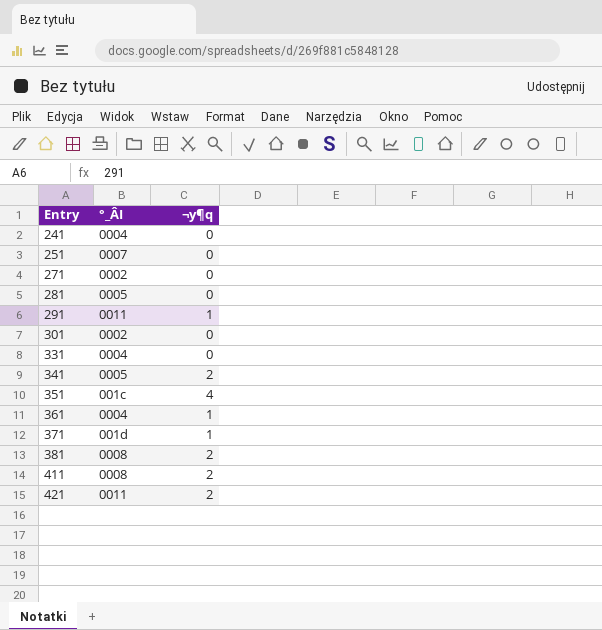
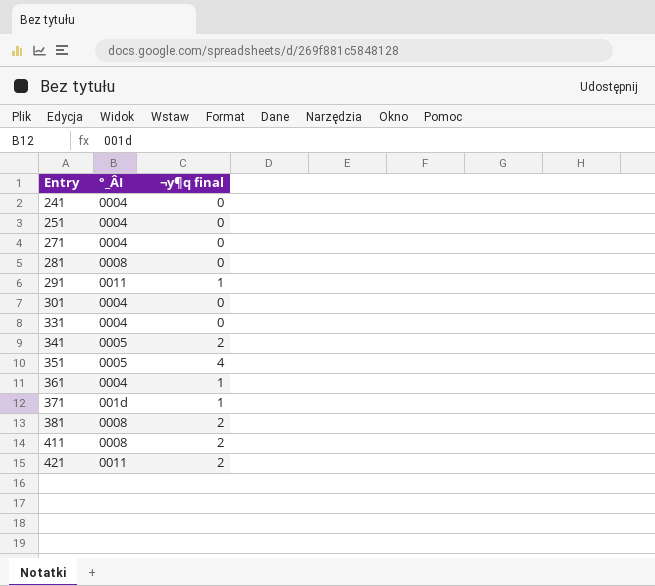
column name: ¬y¶q -> ¬y¶q final
251 | °_ÂI: 0007 -> 0004
271 | °_ÂI: 0002 -> 0004
281 | °_ÂI: 0005 -> 0008
301 | °_ÂI: 0002 -> 0004
351 | °_ÂI: 001c -> 0005

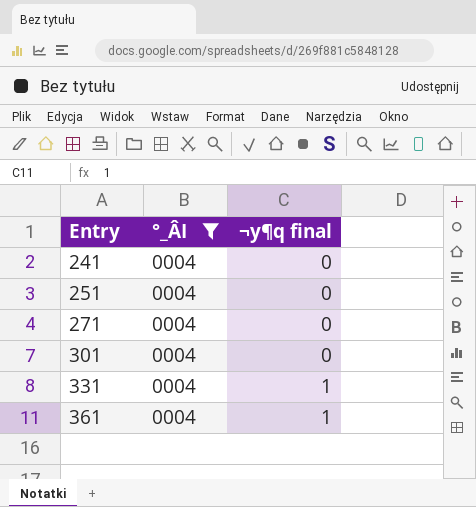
filter: none -> °_ÂI = 0004
331 | ¬y¶q final: 0 -> 1

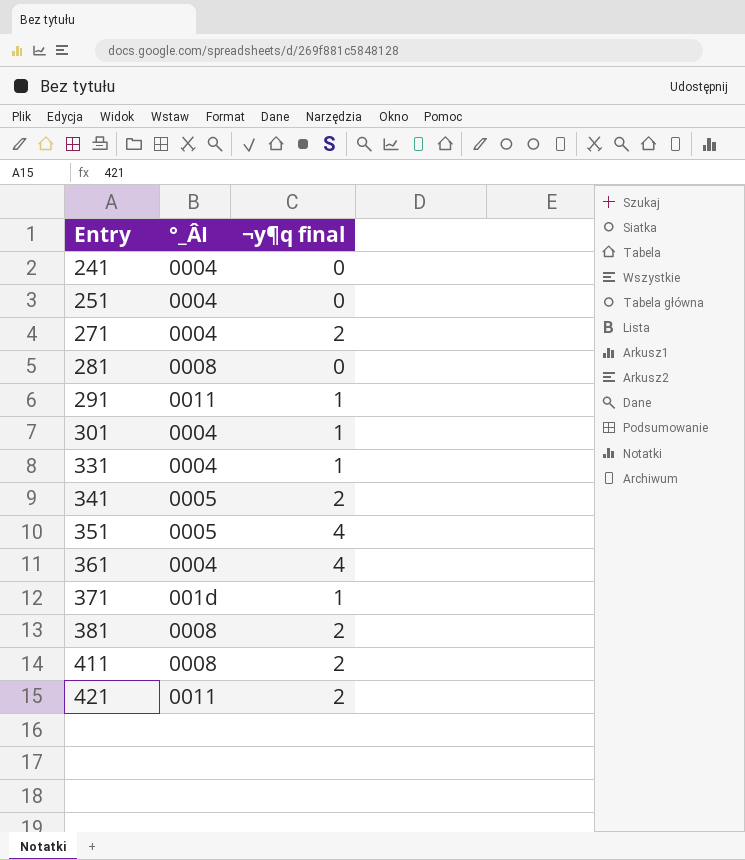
filter: °_ÂI = 0004 -> none
271 | ¬y¶q final: 0 -> 2
301 | ¬y¶q final: 0 -> 1
361 | ¬y¶q final: 1 -> 4

